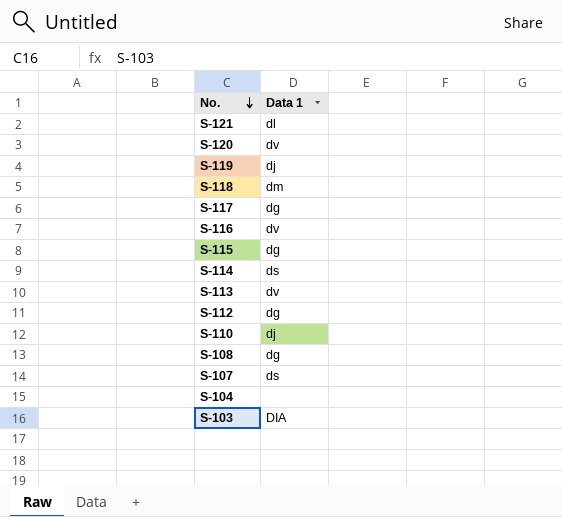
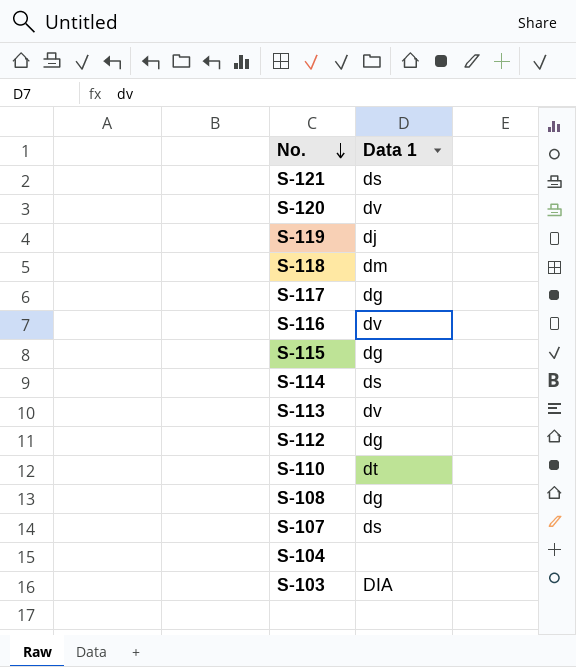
S-121 | Data 1: dl -> ds
S-110 | Data 1: dj -> dt

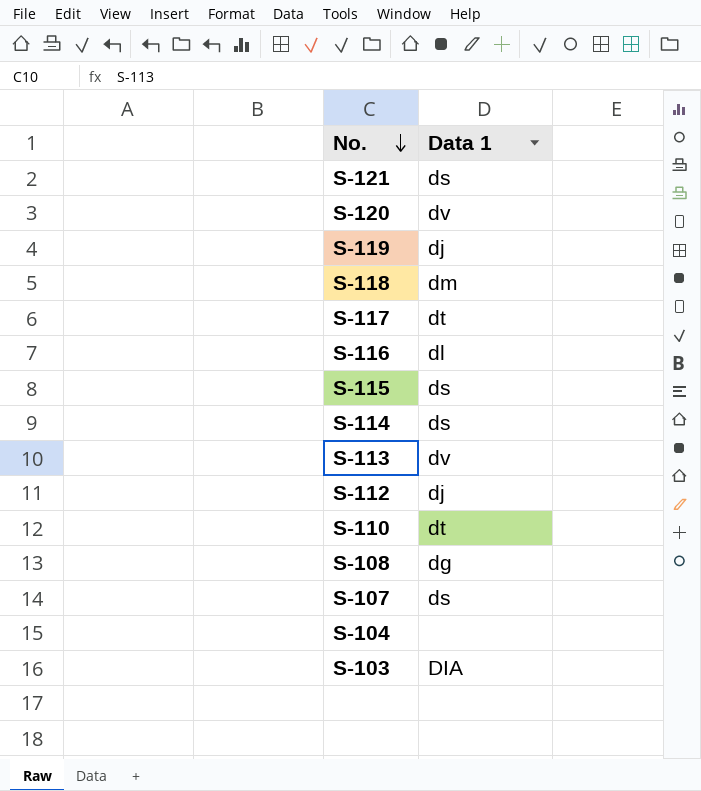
S-117 | Data 1: dg -> dt
S-116 | Data 1: dv -> dl
S-115 | Data 1: dg -> ds
S-112 | Data 1: dg -> dj

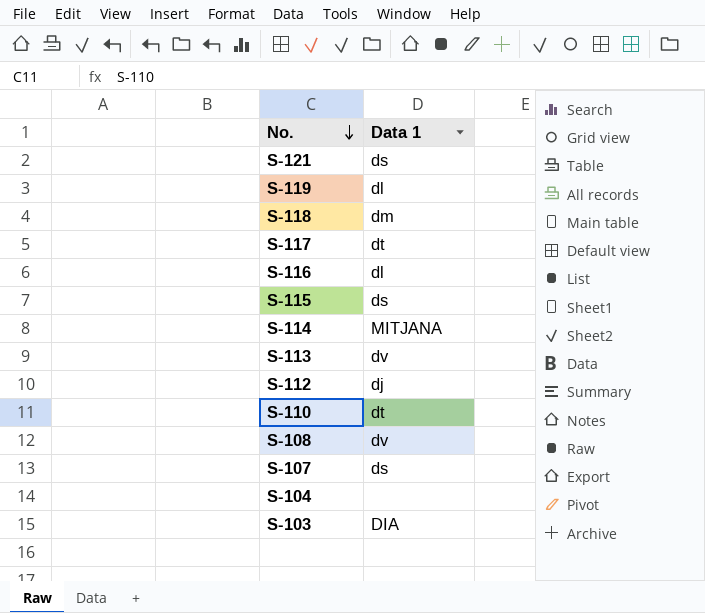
row S-120: dv -> none
S-119 | Data 1: dj -> dl
S-114 | Data 1: ds -> MITJANA
S-108 | Data 1: dg -> dv

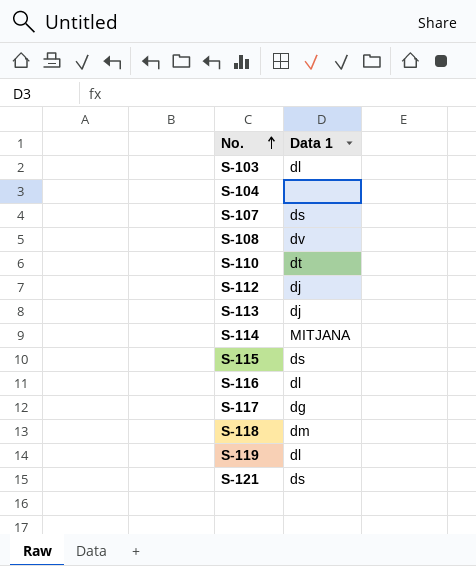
row order: No. descending -> No. ascending
S-103 | Data 1: DIA -> dl
S-113 | Data 1: dv -> dj
S-117 | Data 1: dt -> dg

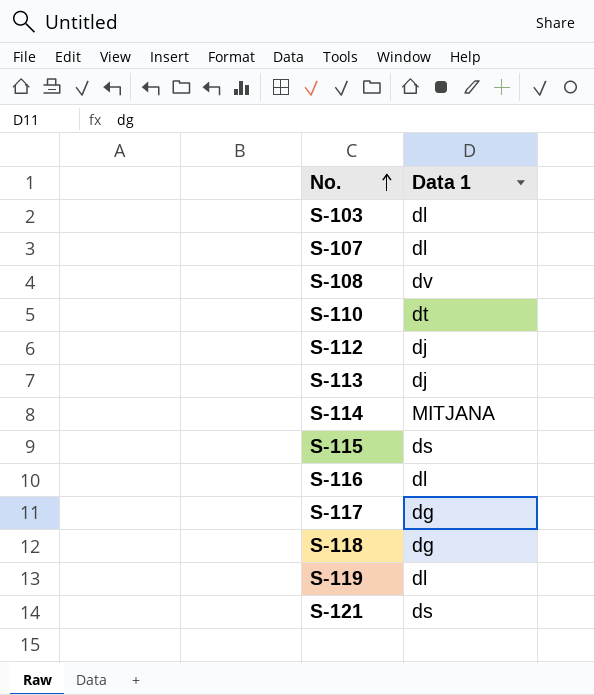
row S-104: none -> none
S-107 | Data 1: ds -> dl
S-118 | Data 1: dm -> dg

